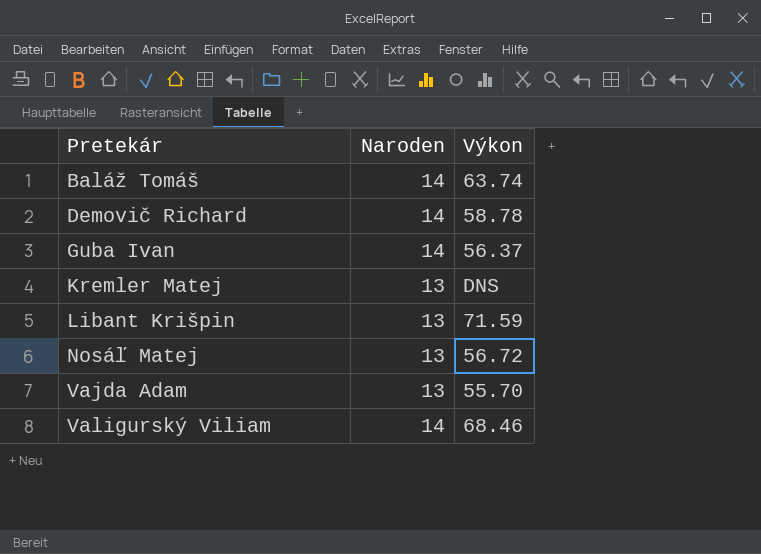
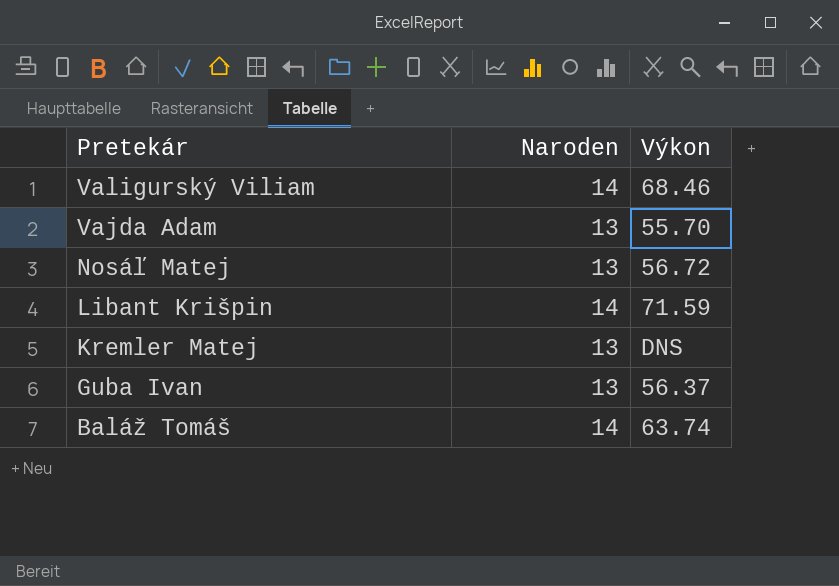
row order: Pretekár ascending -> Pretekár descending
row Demovič Richard: 14 | 58.78 -> none
Libant Krišpin | Naroden: 13 -> 14
Guba Ivan | Naroden: 14 -> 13

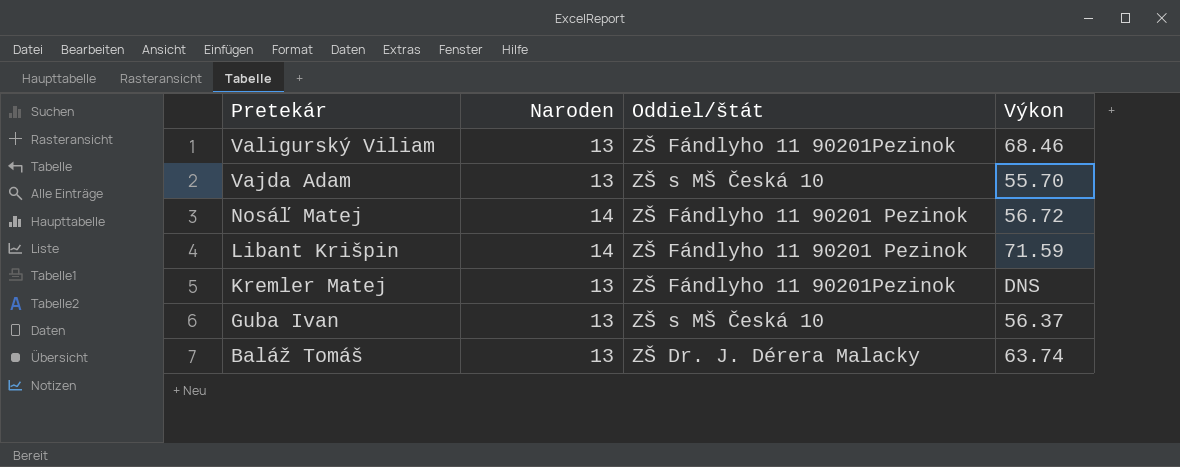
column Oddiel/štát | position: none -> 3
Valigurský Viliam | Naroden: 14 -> 13
Nosáľ Matej | Naroden: 13 -> 14
Baláž Tomáš | Naroden: 14 -> 13

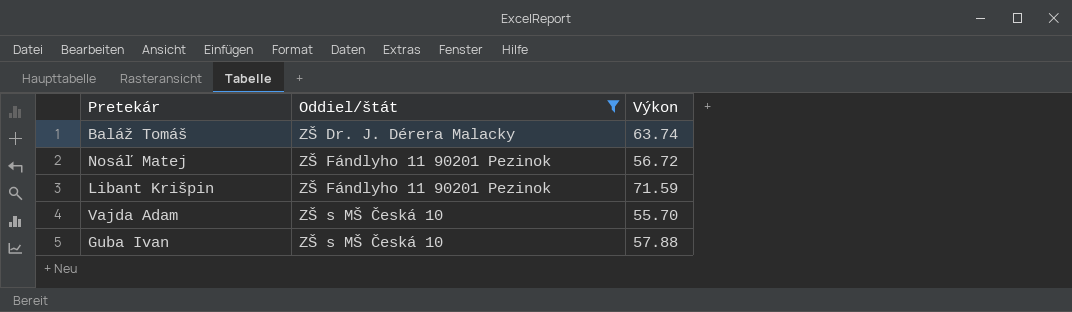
filter: none -> Oddiel/štát != ZŠ Fándlyho 11 90201Pezinok
row order: Pretekár descending -> Oddiel/štát ascending
column Naroden | position: 2 -> none
Guba Ivan | Výkon: 56.37 -> 57.88

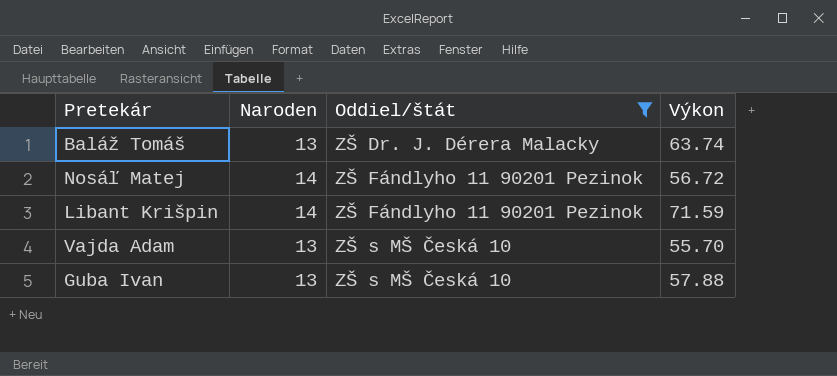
column Naroden | position: none -> 2

